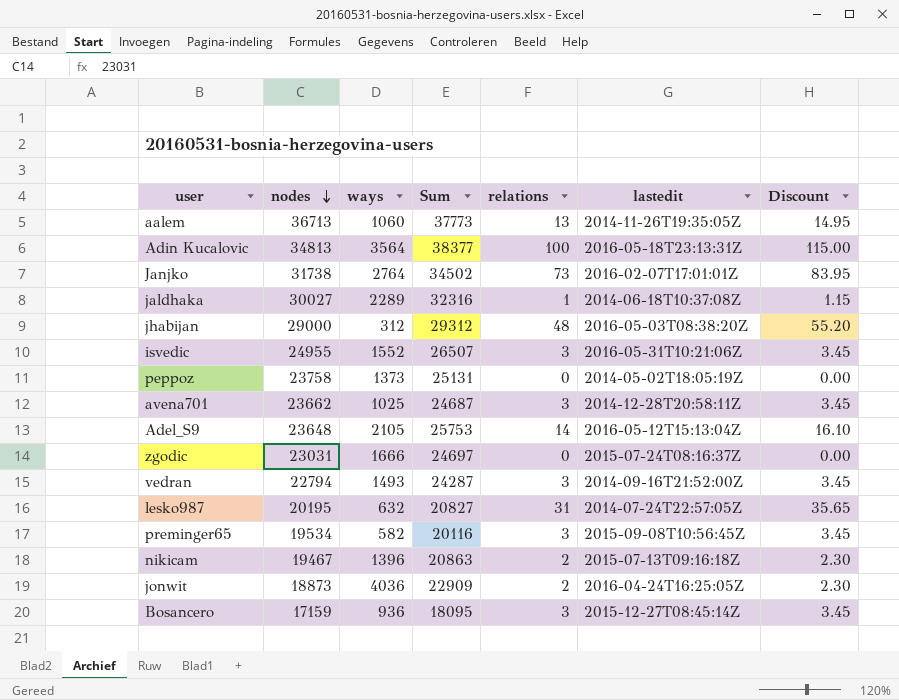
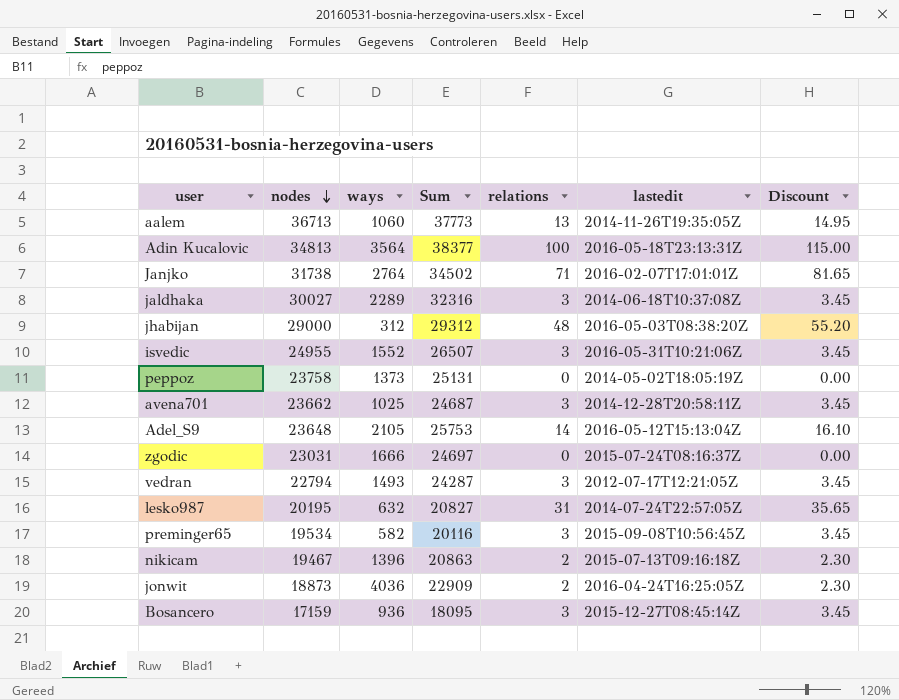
Janjko | relations: 73 -> 71
Janjko | Discount: 83.95 -> 81.65
jaldhaka | relations: 1 -> 3
jaldhaka | Discount: 1.15 -> 3.45
vedran | lastedit: 2014-09-16T21:52:00Z -> 2012-07-17T12:21:05Z

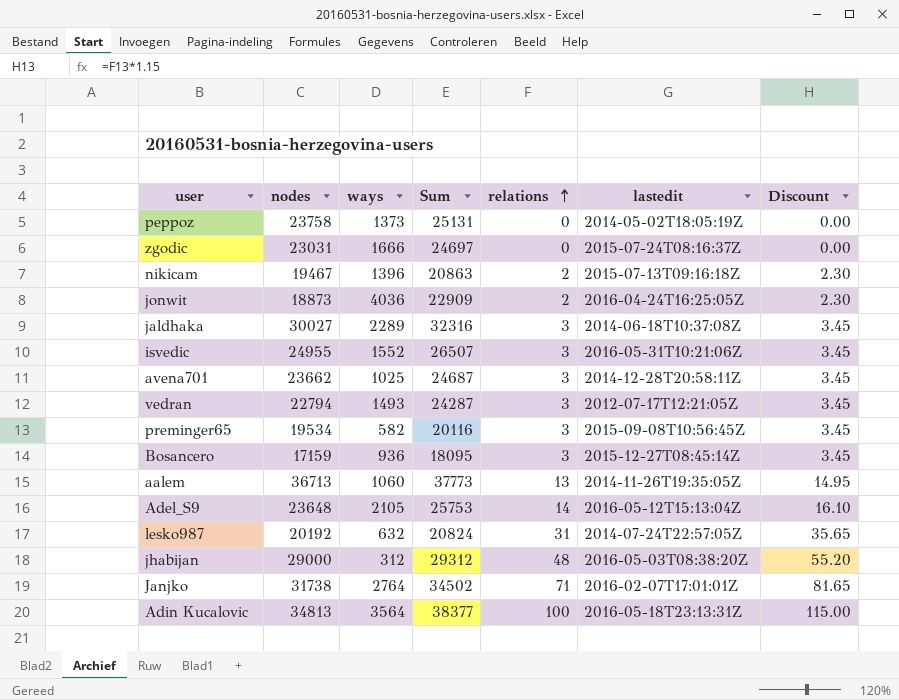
row order: nodes descending -> relations ascending
lesko987 | nodes: 20195 -> 20192
lesko987 | Sum: 20827 -> 20824

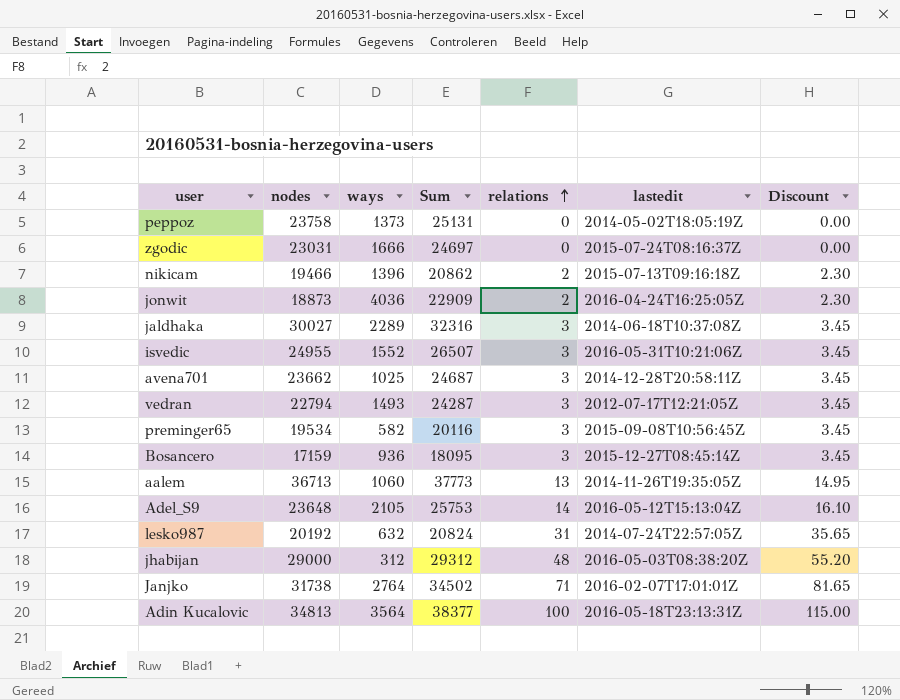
nikicam | nodes: 19467 -> 19466
nikicam | Sum: 20863 -> 20862

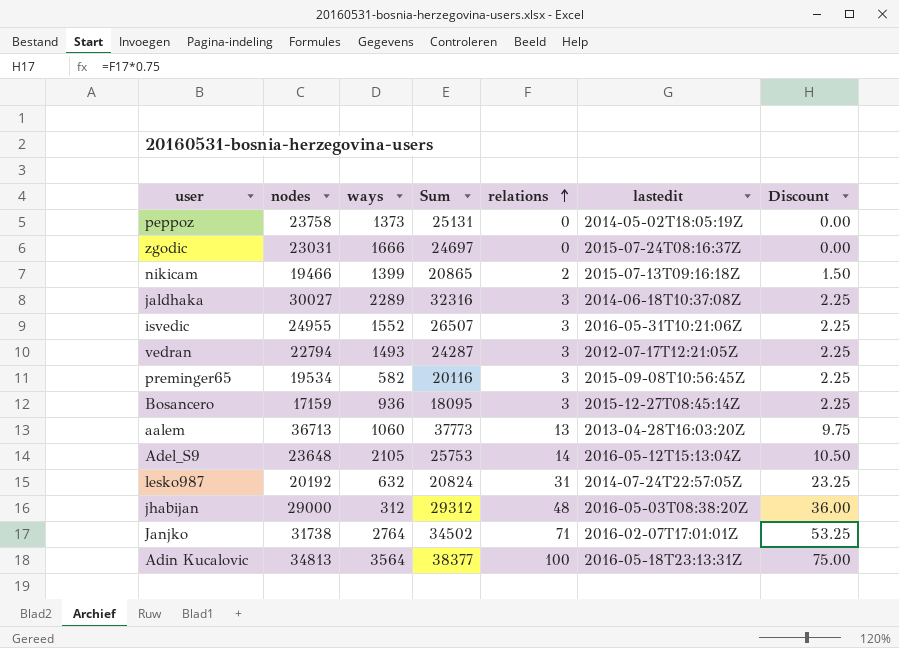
column Discount | formula: [relations] * 1.15 -> [relations] * 0.75
row jonwit: 18873 | 4036 | 22909 | 2 | 2016-04-24T16:25:05Z | 2.30 -> none
row avena701: 23662 | 1025 | 24687 | 3 | 2014-12-28T20:58:11Z | 3.45 -> none
nikicam | ways: 1396 -> 1399
nikicam | Sum: 20862 -> 20865
aalem | lastedit: 2014-11-26T19:35:05Z -> 2013-04-28T16:03:20Z

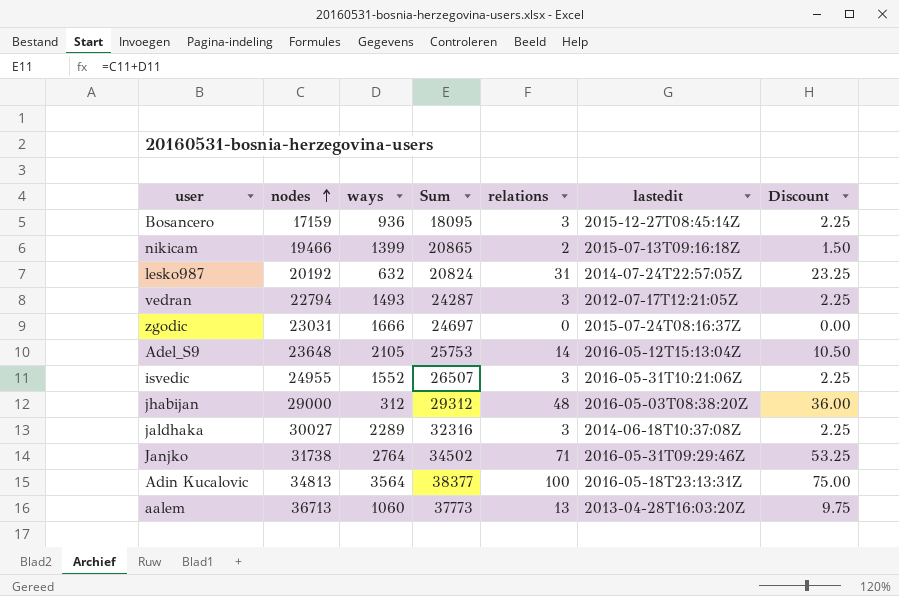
row order: relations ascending -> nodes ascending
row peppoz: 23758 | 1373 | 25131 | 0 | 2014-05-02T18:05:19Z | 0.00 -> none
row preminger65: 19534 | 582 | 20116 | 3 | 2015-09-08T10:56:45Z | 2.25 -> none
Janjko | lastedit: 2016-02-07T17:01:01Z -> 2016-05-31T09:29:46Z

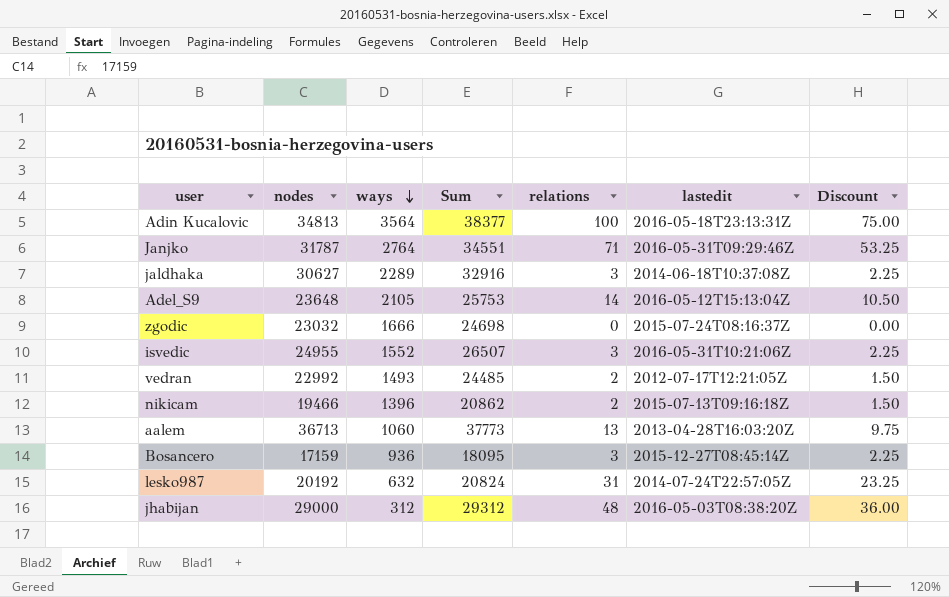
row order: nodes ascending -> ways descending
Janjko | nodes: 31738 -> 31787
Janjko | Sum: 34502 -> 34551
jaldhaka | nodes: 30027 -> 30627
jaldhaka | Sum: 32316 -> 32916
zgodic | nodes: 23031 -> 23032
zgodic | Sum: 24697 -> 24698
vedran | nodes: 22794 -> 22992
vedran | Sum: 24287 -> 24485
vedran | relations: 3 -> 2
vedran | Discount: 2.25 -> 1.50
nikicam | ways: 1399 -> 1396
nikicam | Sum: 20865 -> 20862

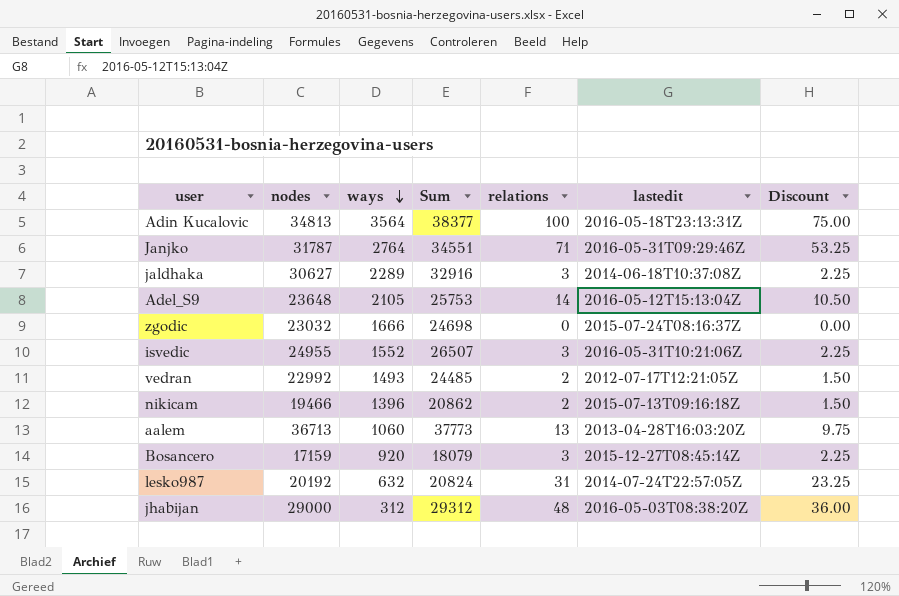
Bosancero | ways: 936 -> 920
Bosancero | Sum: 18095 -> 18079

